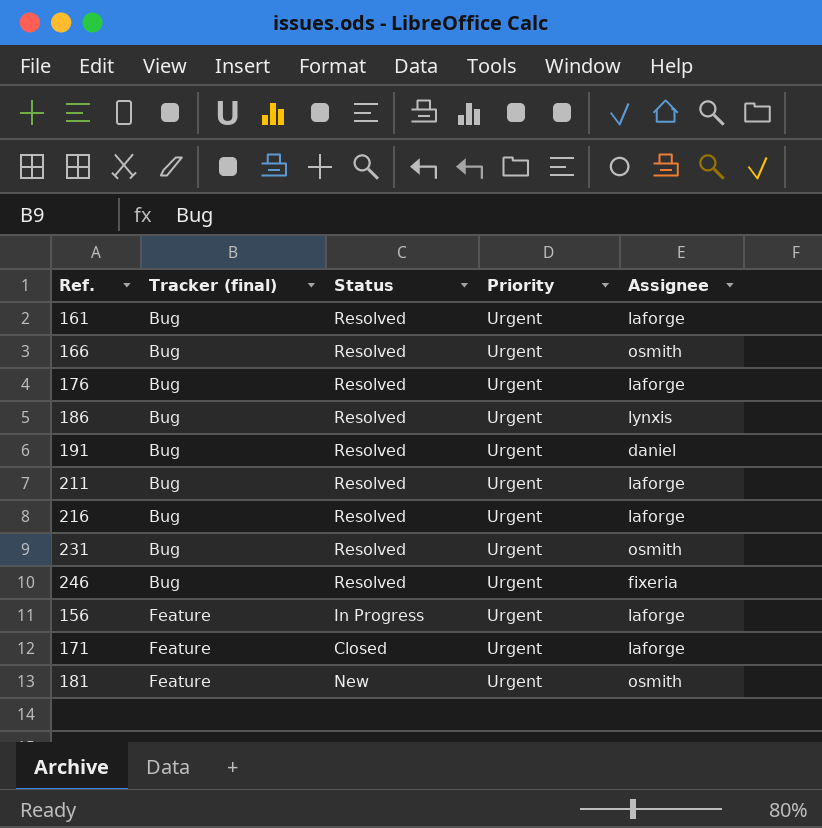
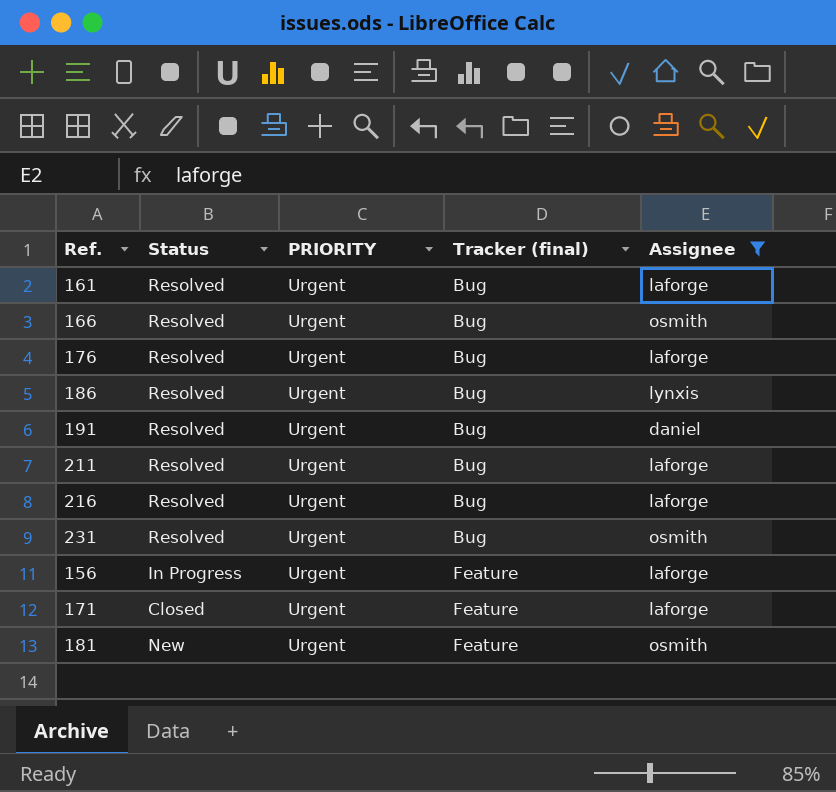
filter: none -> Assignee != fixeria
column name: Priority -> PRIORITY
column Tracker (final) | position: 2 -> 4

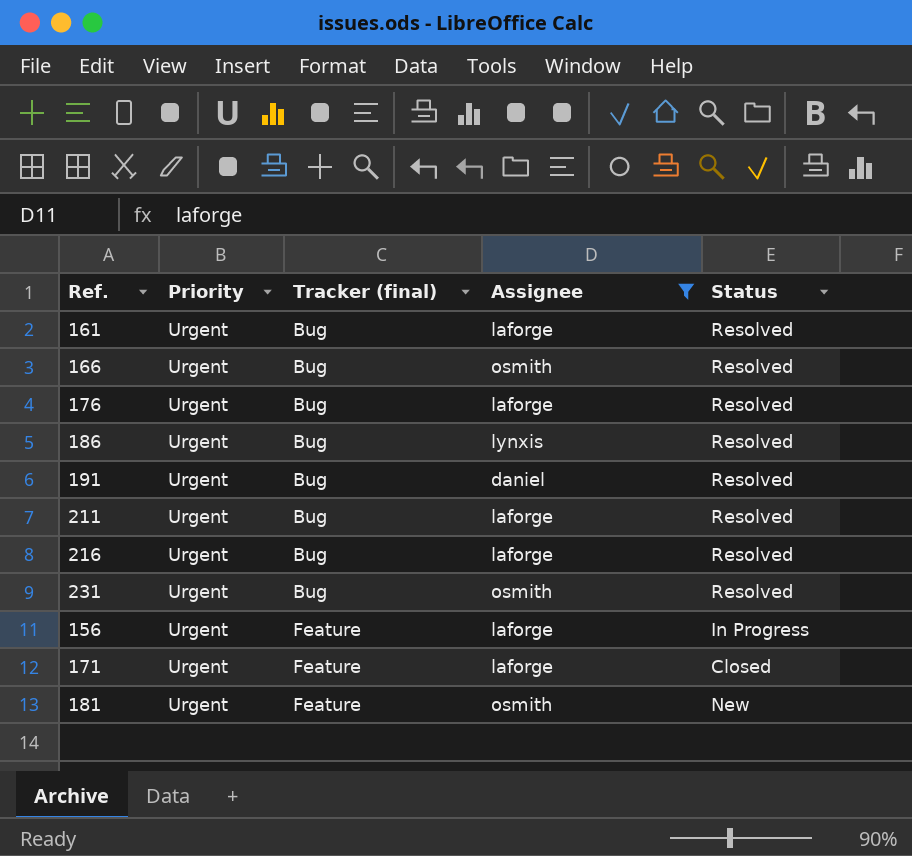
column name: PRIORITY -> Priority
column Status | position: 2 -> 5

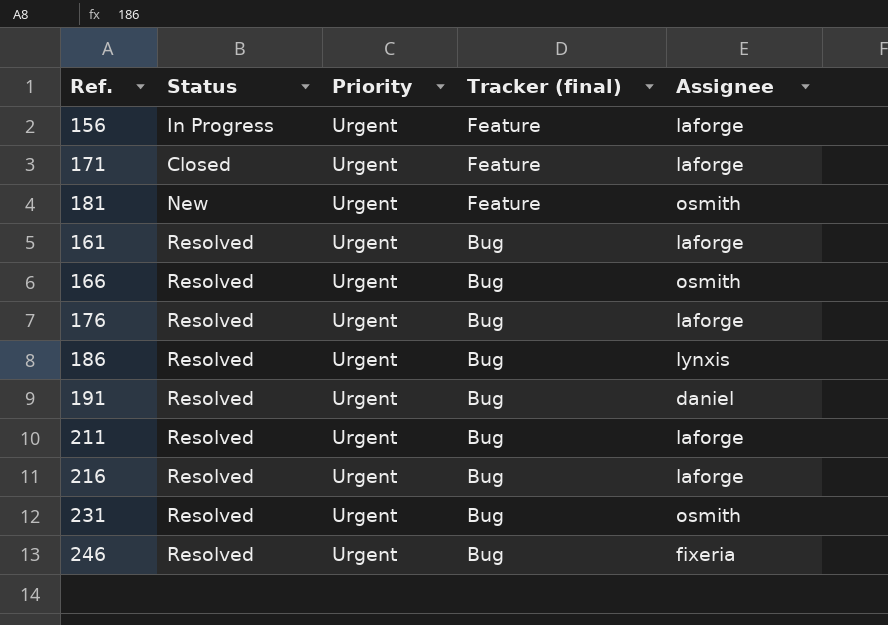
filter: Assignee != fixeria -> none
row order: Tracker (final) ascending -> Tracker (final) descending
column Status | position: 5 -> 2

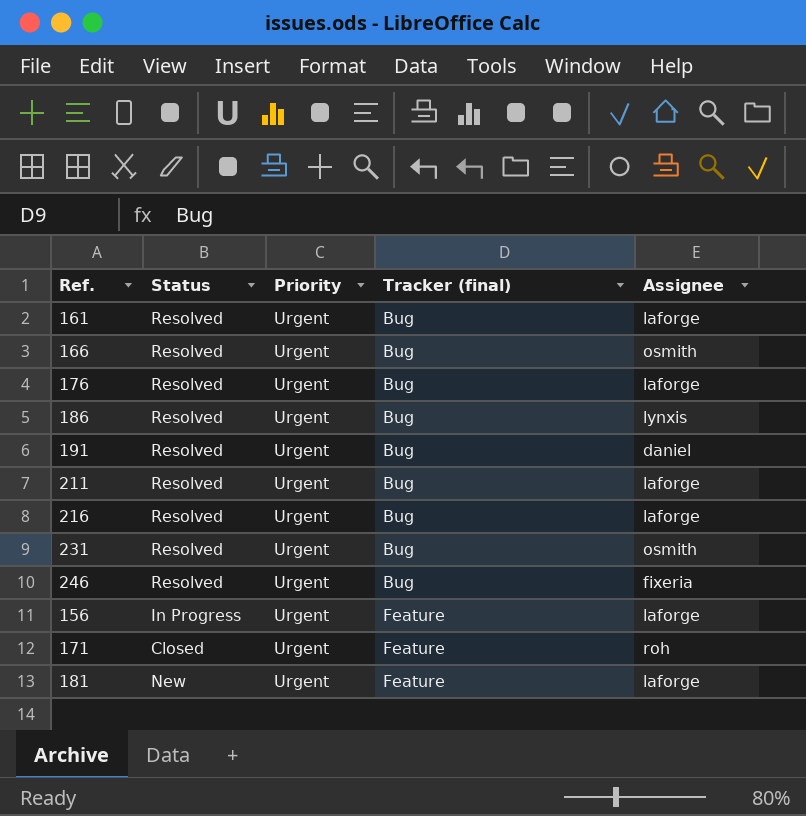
row order: Tracker (final) descending -> Tracker (final) ascending
171 | Assignee: laforge -> roh
181 | Assignee: osmith -> laforge

